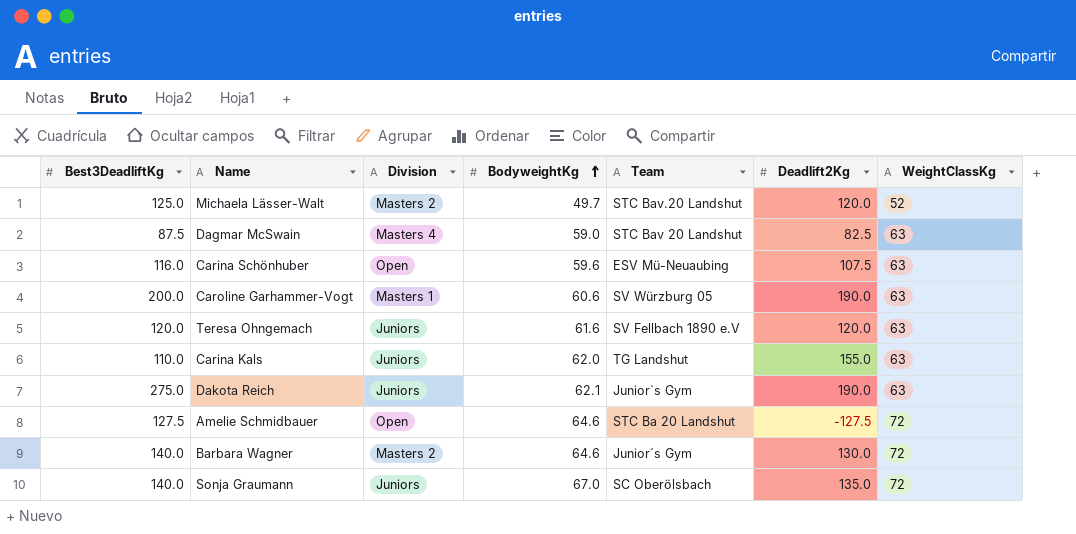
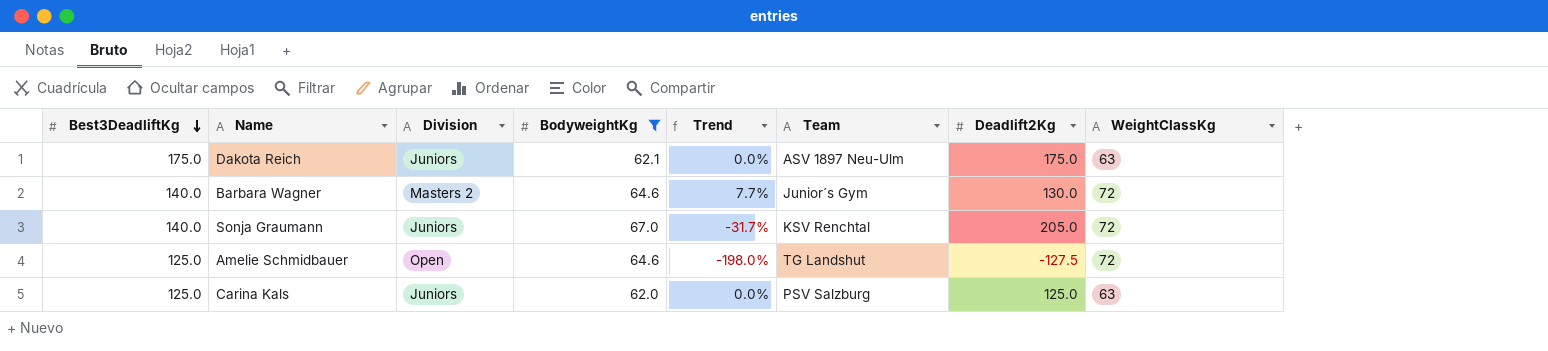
filter: none -> BodyweightKg >= 62.0
row order: BodyweightKg ascending -> Best3DeadliftKg descending
column Trend | formula: none -> ([Best3DeadliftKg] - [Deadlift2Kg]) / [Deadlift2Kg]
Dakota Reich | Best3DeadliftKg: 275.0 -> 175.0
Dakota Reich | Team: Junior`s Gym -> ASV 1897 Neu-Ulm
Dakota Reich | Deadlift2Kg: 190.0 -> 175.0
Sonja Graumann | Team: SC Oberölsbach -> KSV Renchtal
Sonja Graumann | Deadlift2Kg: 135.0 -> 205.0
Amelie Schmidbauer | Best3DeadliftKg: 127.5 -> 125.0
Amelie Schmidbauer | Team: STC Ba 20 Landshut -> TG Landshut
Carina Kals | Best3DeadliftKg: 110.0 -> 125.0
Carina Kals | Team: TG Landshut -> PSV Salzburg
Carina Kals | Deadlift2Kg: 155.0 -> 125.0

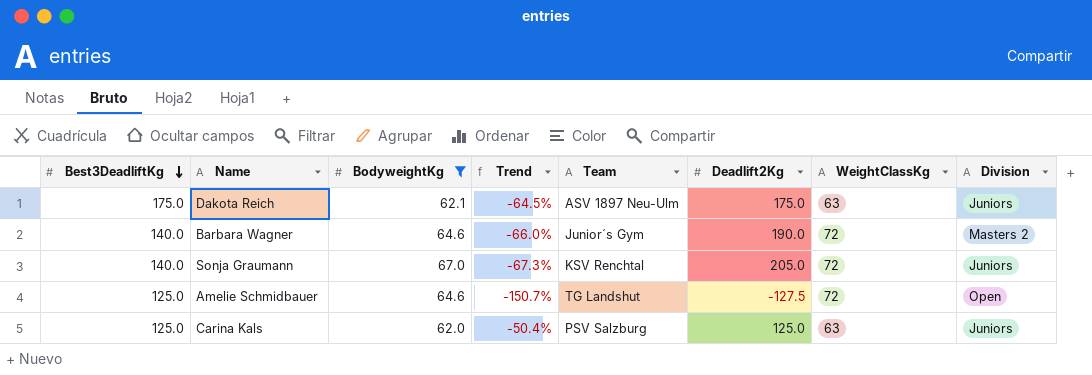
column Trend | formula: ([Best3DeadliftKg] - [Deadlift2Kg]) / [Deadlift2Kg] -> ([BodyweightKg] - [Deadlift2Kg]) / [Deadlift2Kg]
column Division | position: 3 -> 8
Barbara Wagner | Deadlift2Kg: 130.0 -> 190.0

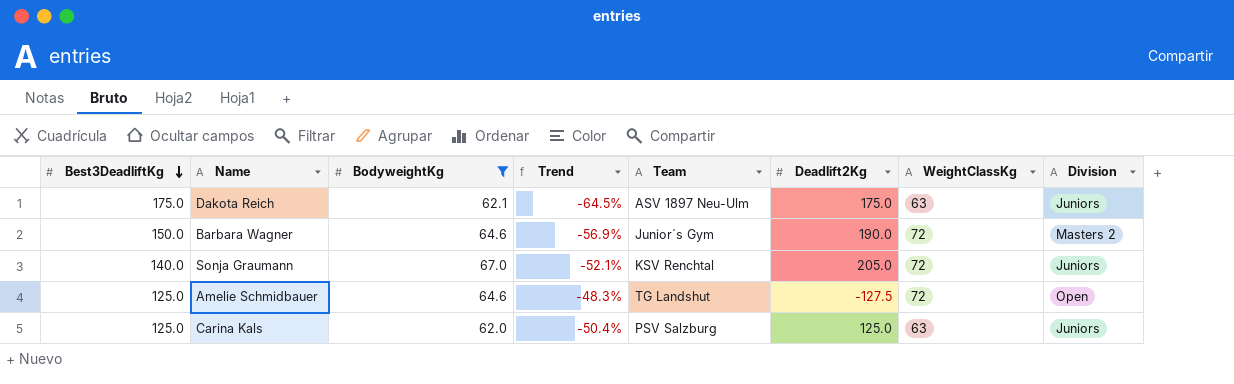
column Trend | formula: ([BodyweightKg] - [Deadlift2Kg]) / [Deadlift2Kg] -> ([BodyweightKg] - [Best3DeadliftKg]) / [Best3DeadliftKg]
Barbara Wagner | Best3DeadliftKg: 140.0 -> 150.0

